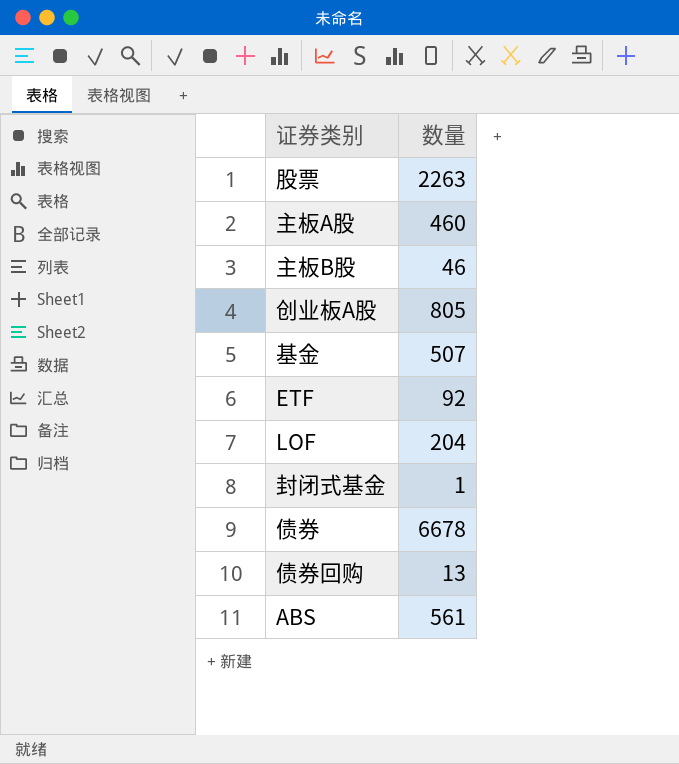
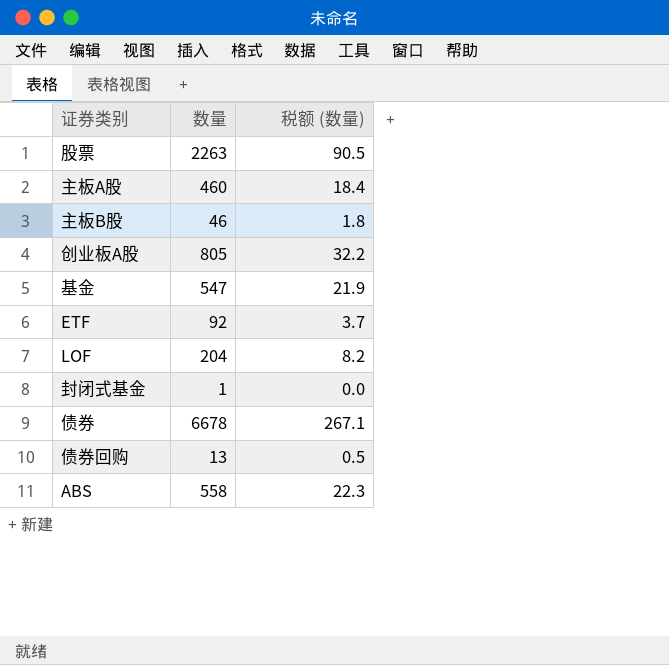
column 税额 (数量) | formula: none -> [数量] * 0.04
基金 | 数量: 507 -> 547
ABS | 数量: 561 -> 558

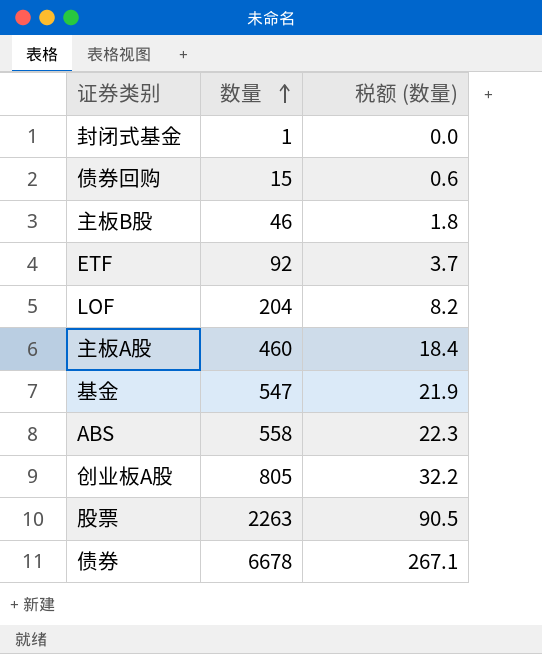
row order: none -> 数量 ascending
债券回购 | 数量: 13 -> 15
债券回购 | 税额 (数量): 0.5 -> 0.6

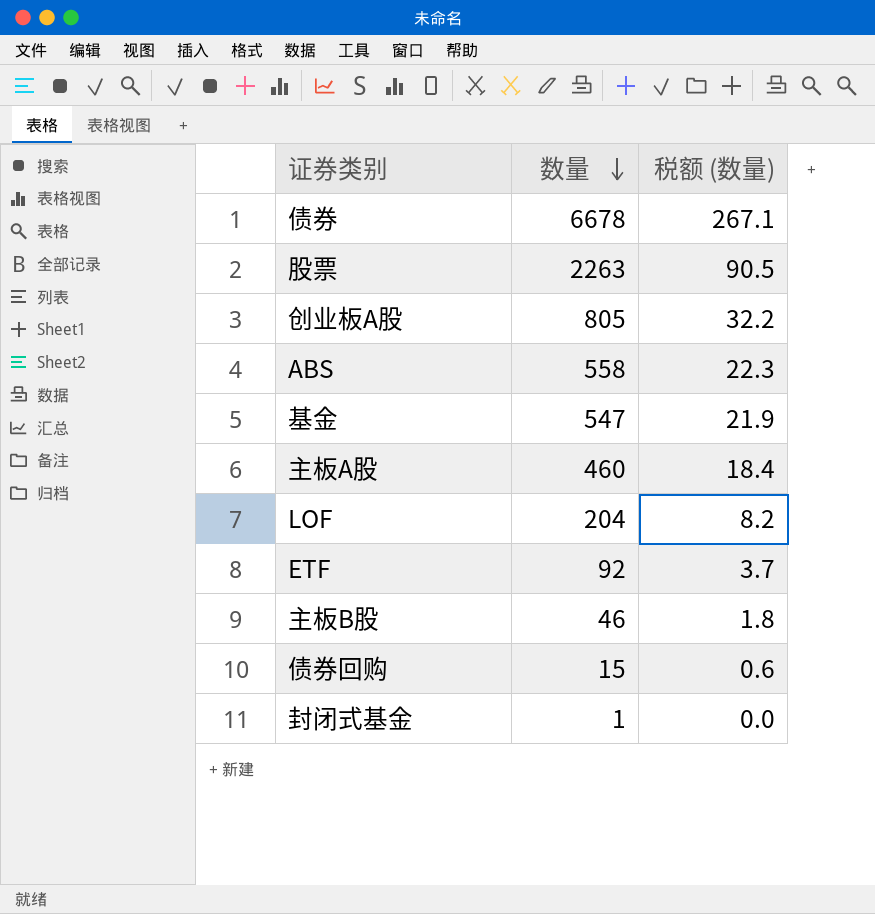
row order: 数量 ascending -> 数量 descending

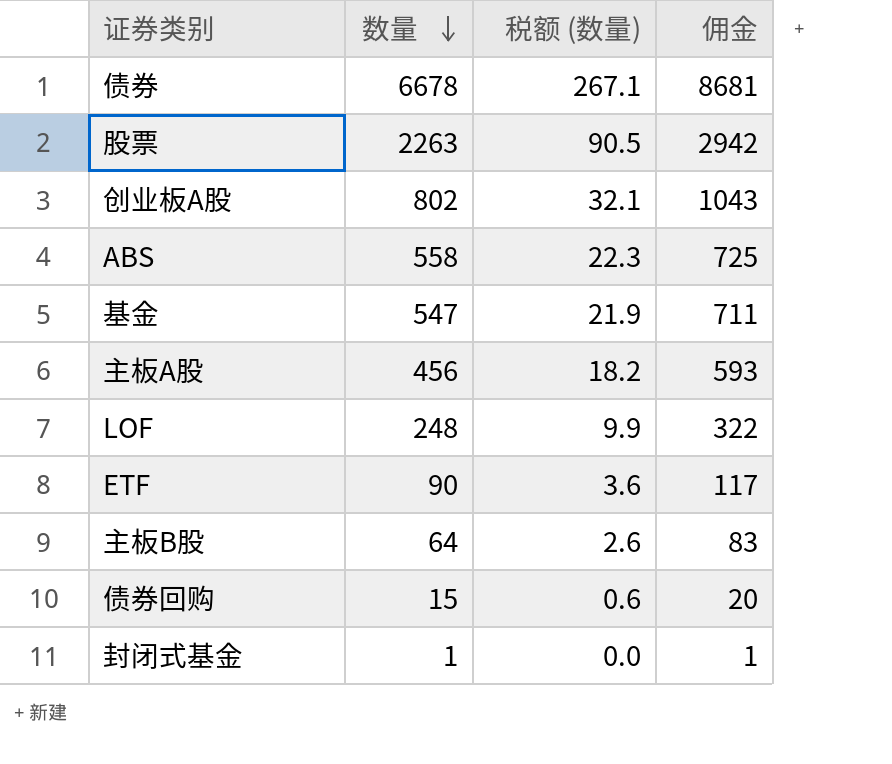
column 佣金 | formula: none -> [数量] * 1.3
创业板A股 | 数量: 805 -> 802
创业板A股 | 税额 (数量): 32.2 -> 32.1
主板A股 | 数量: 460 -> 456
主板A股 | 税额 (数量): 18.4 -> 18.2
LOF | 数量: 204 -> 248
LOF | 税额 (数量): 8.2 -> 9.9
ETF | 数量: 92 -> 90
ETF | 税额 (数量): 3.7 -> 3.6
主板B股 | 数量: 46 -> 64
主板B股 | 税额 (数量): 1.8 -> 2.6

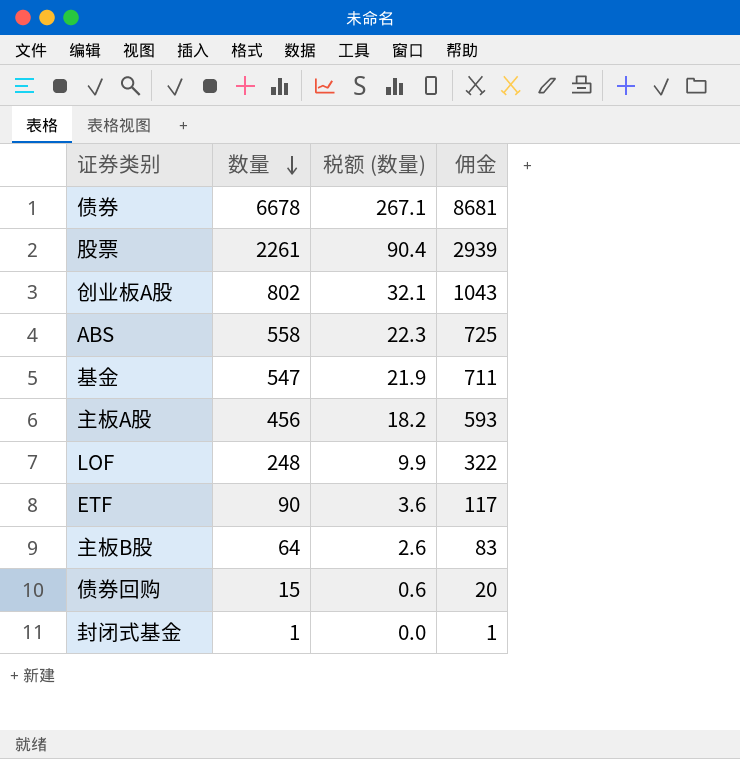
股票 | 数量: 2263 -> 2261
股票 | 税额 (数量): 90.5 -> 90.4
股票 | 佣金: 2942 -> 2939

